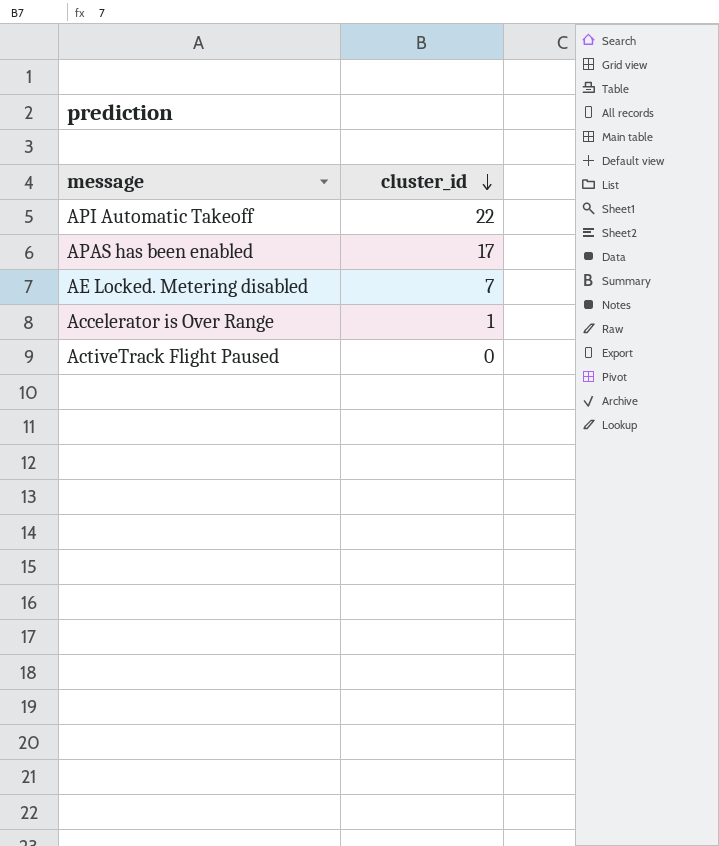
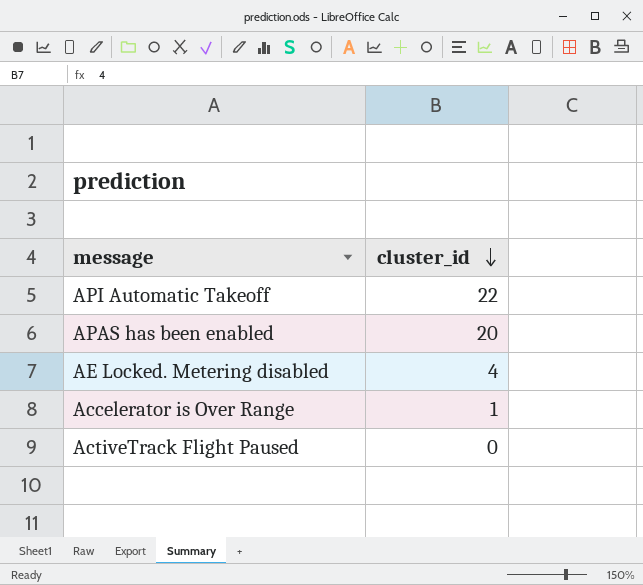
APAS has been enabled | cluster_id: 17 -> 20
AE Locked. Metering disabled | cluster_id: 7 -> 4

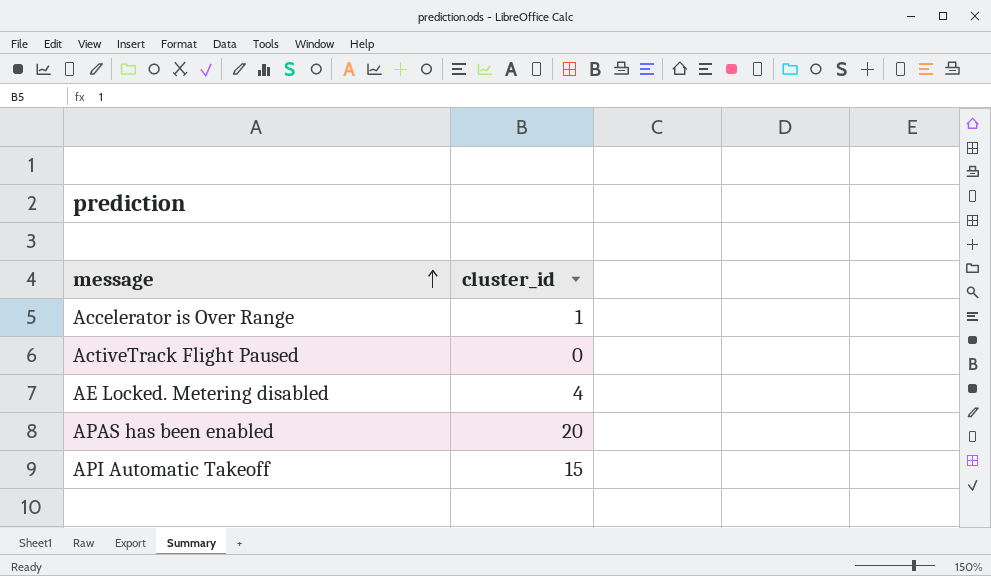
row order: cluster_id descending -> message ascending
API Automatic Takeoff | cluster_id: 22 -> 15

